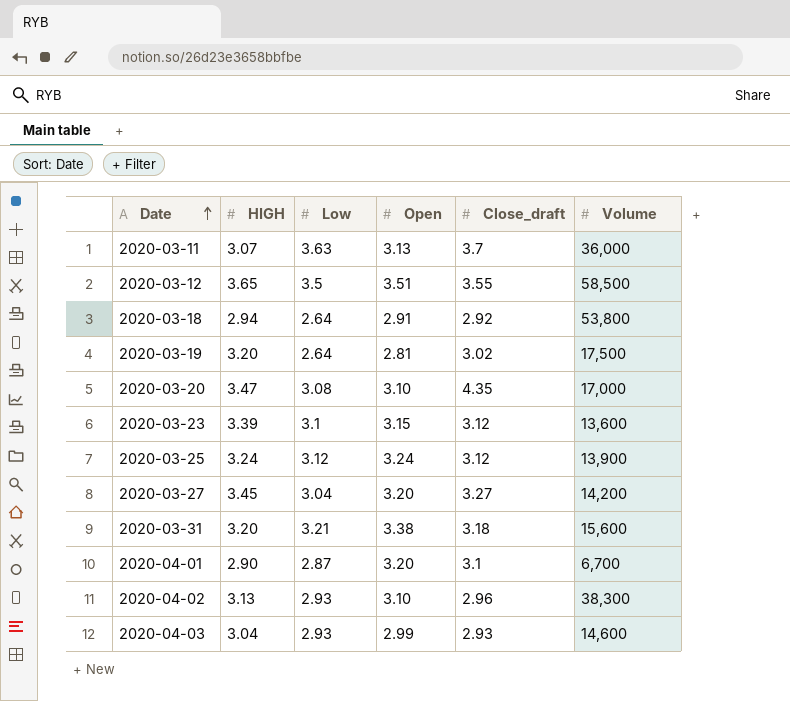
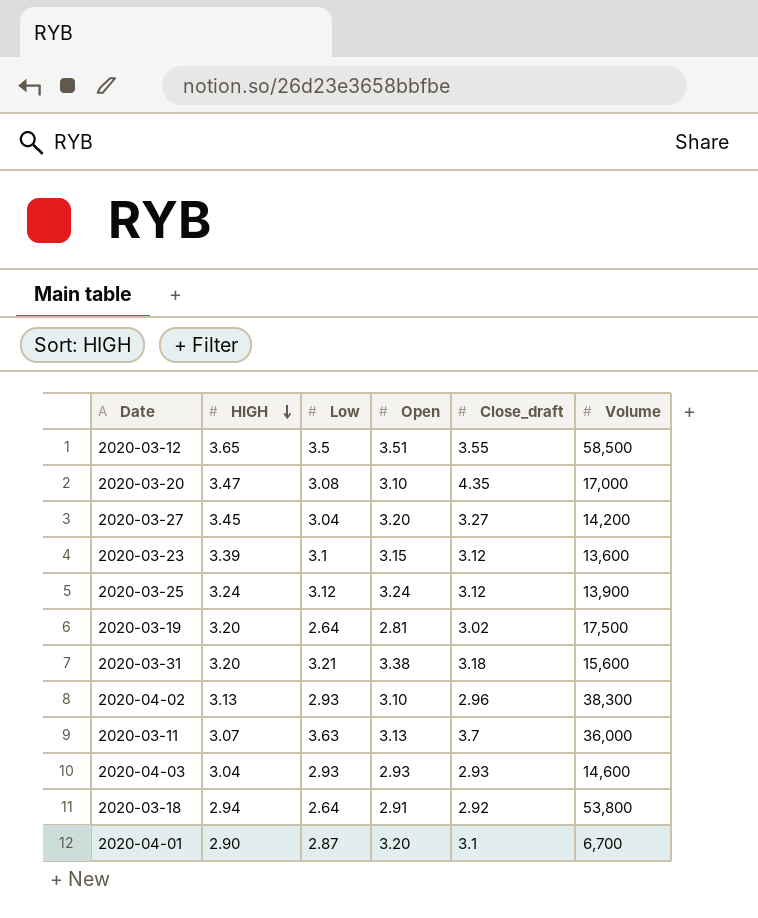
row order: Date ascending -> HIGH descending
2020-04-03 | Open: 2.99 -> 2.93

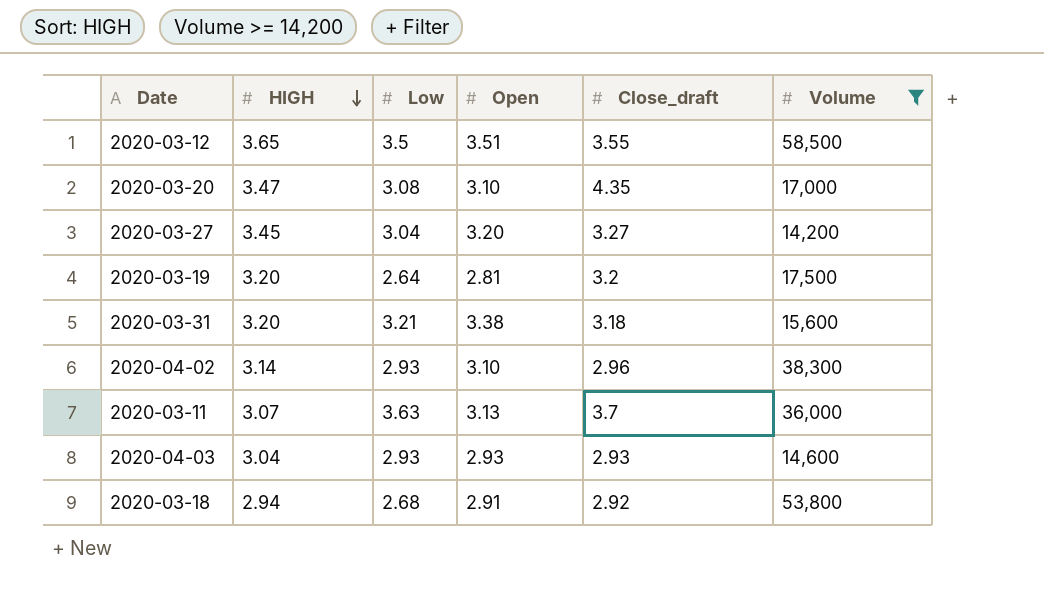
filter: none -> Volume >= 14,200
2020-03-19 | Close_draft: 3.02 -> 3.2
2020-04-02 | HIGH: 3.13 -> 3.14
2020-03-18 | Low: 2.64 -> 2.68

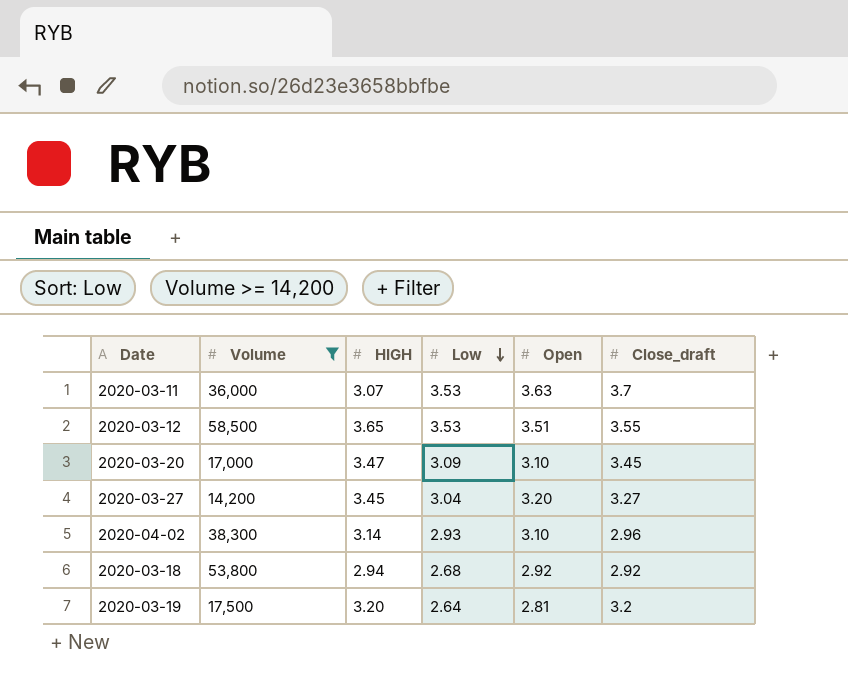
row order: HIGH descending -> Low descending
column Volume | position: 6 -> 2
row 2020-03-31: 3.20 | 3.21 | 3.38 | 3.18 | 15,600 -> none
row 2020-04-03: 3.04 | 2.93 | 2.93 | 2.93 | 14,600 -> none
2020-03-11 | Low: 3.63 -> 3.53
2020-03-11 | Open: 3.13 -> 3.63
2020-03-12 | Low: 3.5 -> 3.53
2020-03-20 | Low: 3.08 -> 3.09
2020-03-20 | Close_draft: 4.35 -> 3.45
2020-03-18 | Open: 2.91 -> 2.92

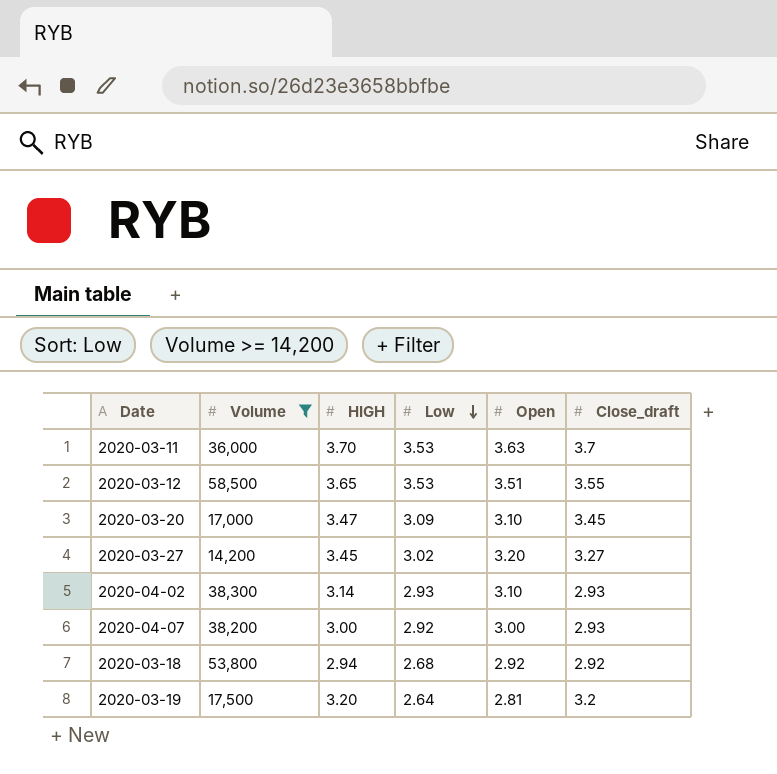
2020-03-11 | HIGH: 3.07 -> 3.70
2020-03-27 | Low: 3.04 -> 3.02
2020-04-02 | Close_draft: 2.96 -> 2.93
row 2020-04-07: none -> 38,200 | 3.00 | 2.92 | 3.00 | 2.93

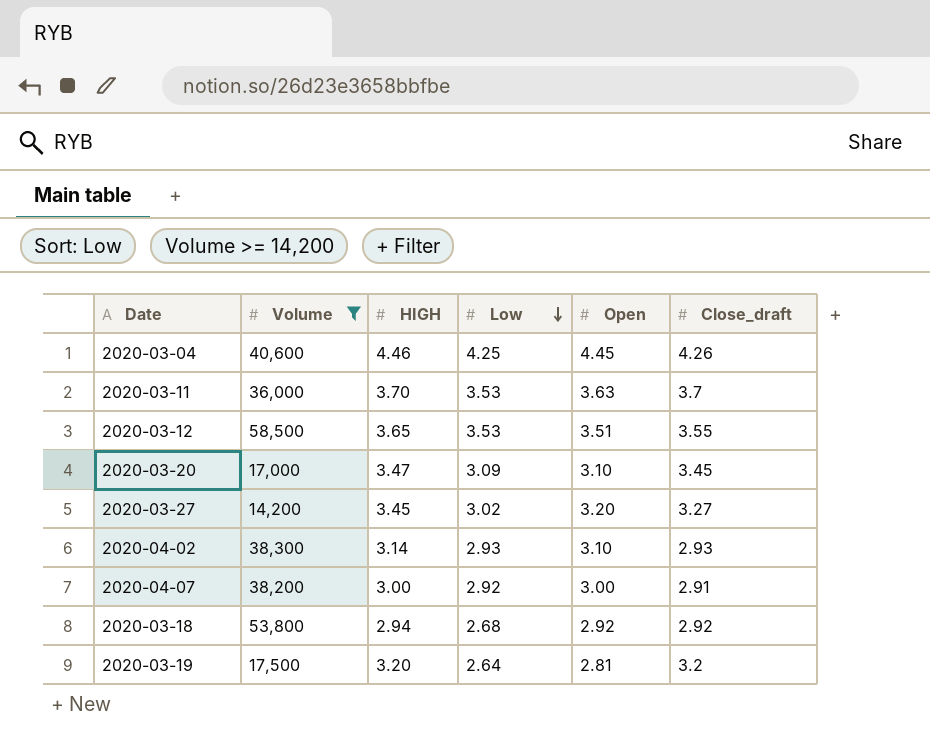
row 2020-03-04: none -> 40,600 | 4.46 | 4.25 | 4.45 | 4.26
2020-04-07 | Close_draft: 2.93 -> 2.91

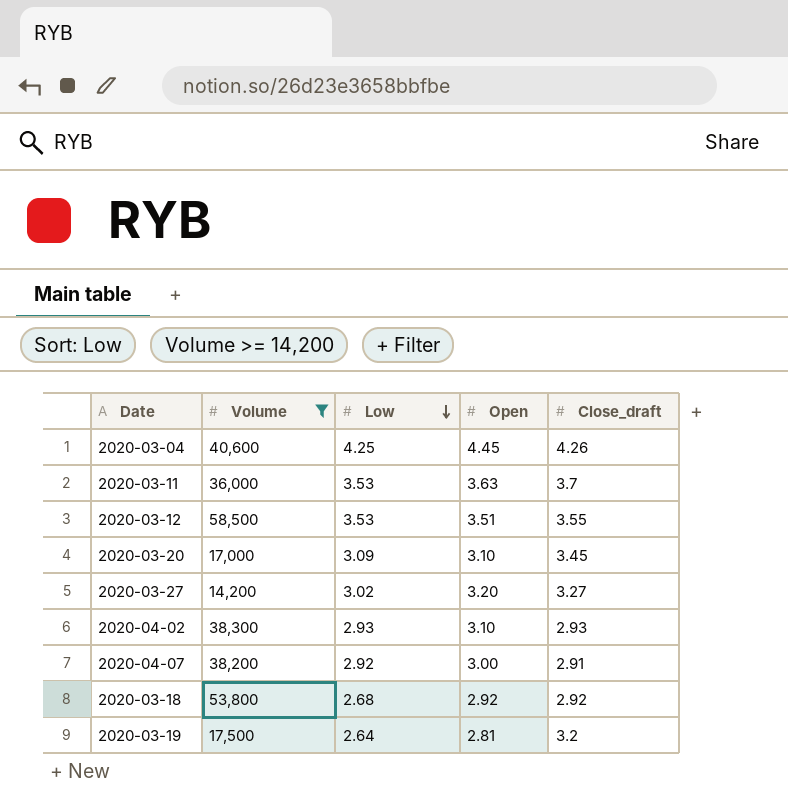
column HIGH | position: 3 -> none

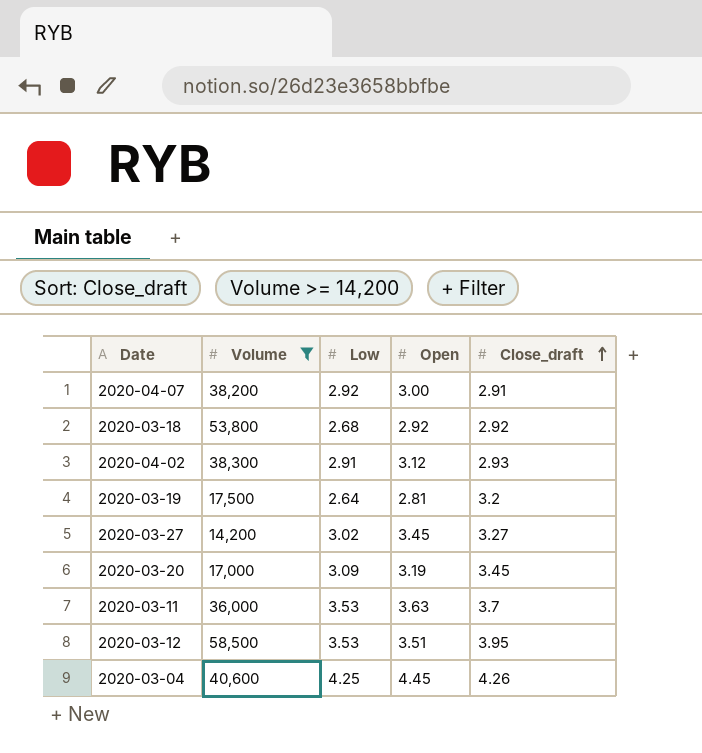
row order: Low descending -> Close_draft ascending
2020-04-02 | Low: 2.93 -> 2.91
2020-04-02 | Open: 3.10 -> 3.12
2020-03-27 | Open: 3.20 -> 3.45
2020-03-20 | Open: 3.10 -> 3.19
2020-03-12 | Close_draft: 3.55 -> 3.95

